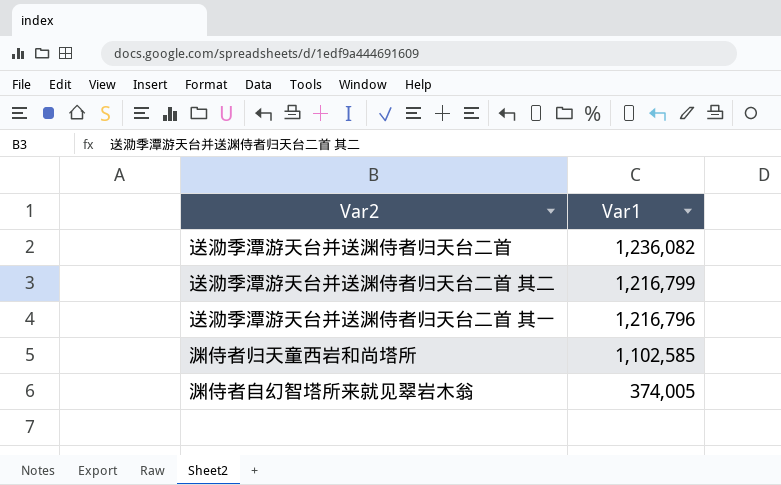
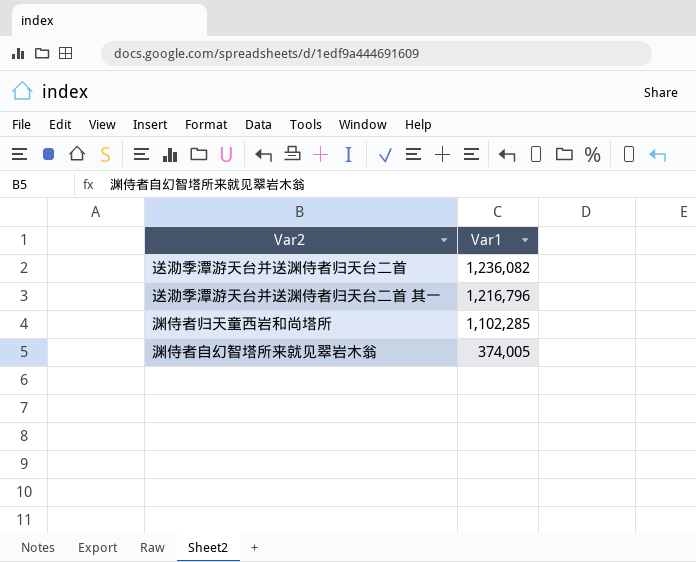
row 送泐季潭游天台并送渊侍者归天台二首 其二: 1,216,799 -> none
渊侍者归天童西岩和尚塔所 | Var1: 1,102,585 -> 1,102,285

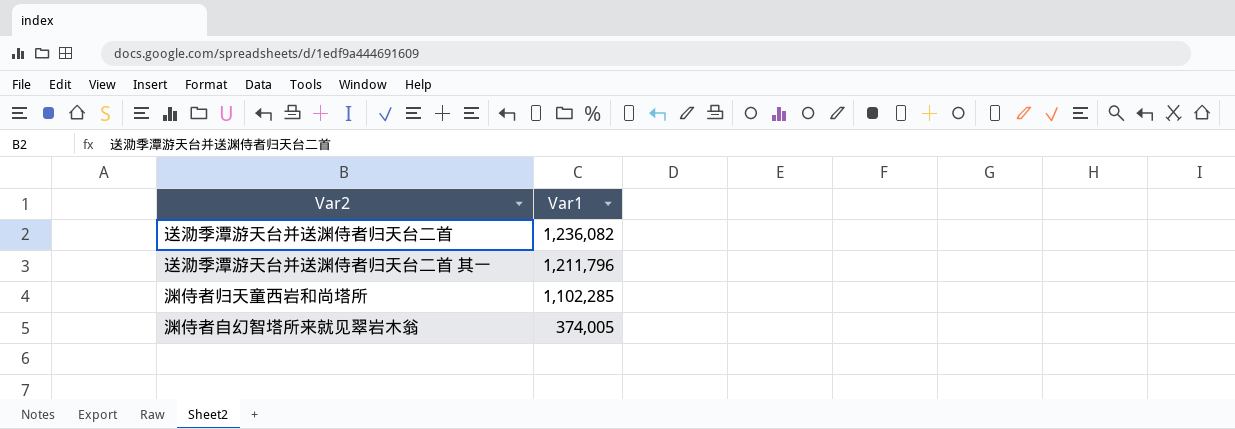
送泐季潭游天台并送渊侍者归天台二首 其一 | Var1: 1,216,796 -> 1,211,796

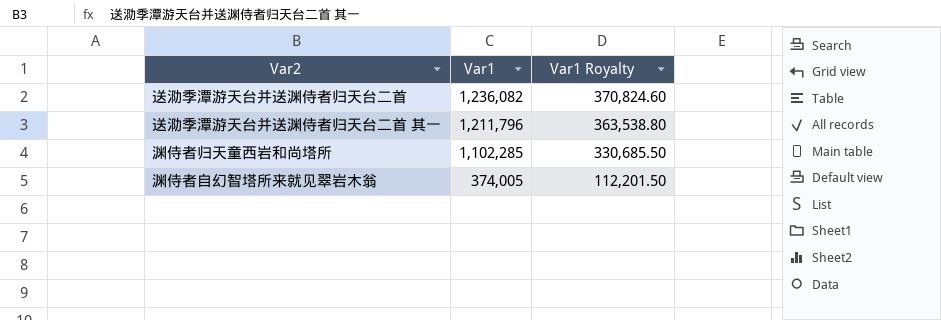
column Var1 Royalty | formula: none -> [Var1] * 0.3

